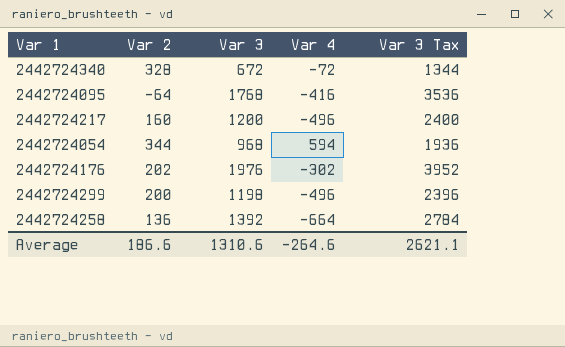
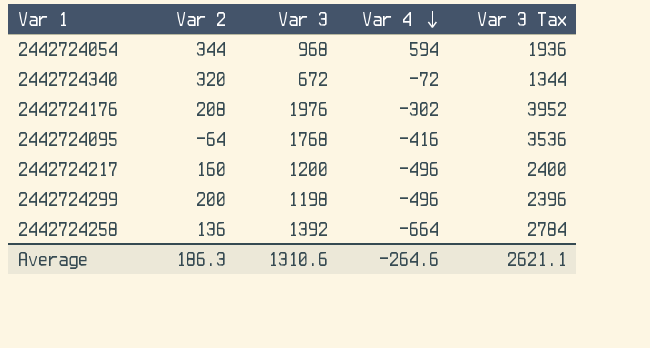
row order: none -> Var 4 descending
2442724340 | Var 2: 328 -> 320
2442724176 | Var 2: 202 -> 208
Average | Var 2: 186.6 -> 186.3

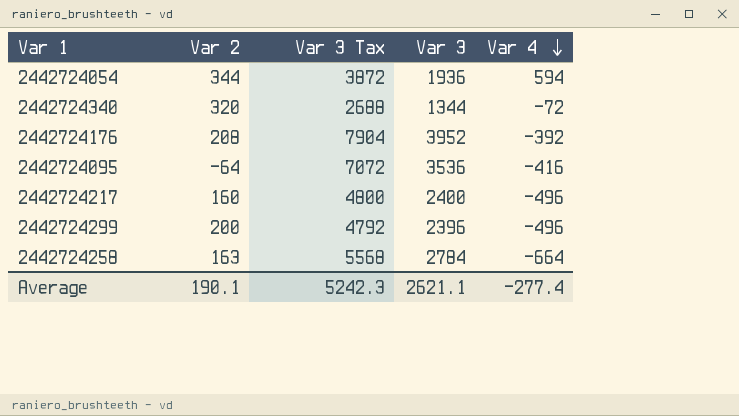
column Var 3 Tax | position: 5 -> 3
2442724054 | Var 3 Tax: 1936 -> 3872
2442724054 | Var 3: 968 -> 1936
2442724340 | Var 3 Tax: 1344 -> 2688
2442724340 | Var 3: 672 -> 1344
2442724176 | Var 3 Tax: 3952 -> 7904
2442724176 | Var 3: 1976 -> 3952
2442724176 | Var 4: -302 -> -392
2442724095 | Var 3 Tax: 3536 -> 7072
2442724095 | Var 3: 1768 -> 3536
2442724217 | Var 3 Tax: 2400 -> 4800
2442724217 | Var 3: 1200 -> 2400
2442724299 | Var 3 Tax: 2396 -> 4792
2442724299 | Var 3: 1198 -> 2396
2442724258 | Var 2: 136 -> 163
2442724258 | Var 3 Tax: 2784 -> 5568
2442724258 | Var 3: 1392 -> 2784
Average | Var 2: 186.3 -> 190.1
Average | Var 3 Tax: 2621.1 -> 5242.3
Average | Var 3: 1310.6 -> 2621.1
Average | Var 4: -264.6 -> -277.4

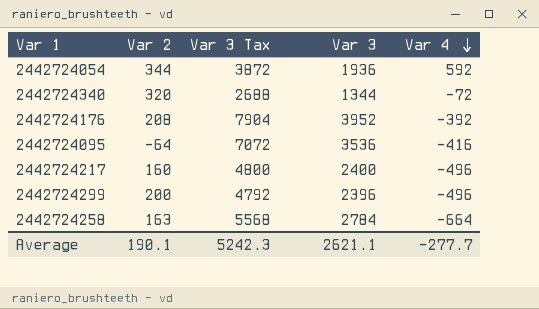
2442724054 | Var 4: 594 -> 592
Average | Var 4: -277.4 -> -277.7

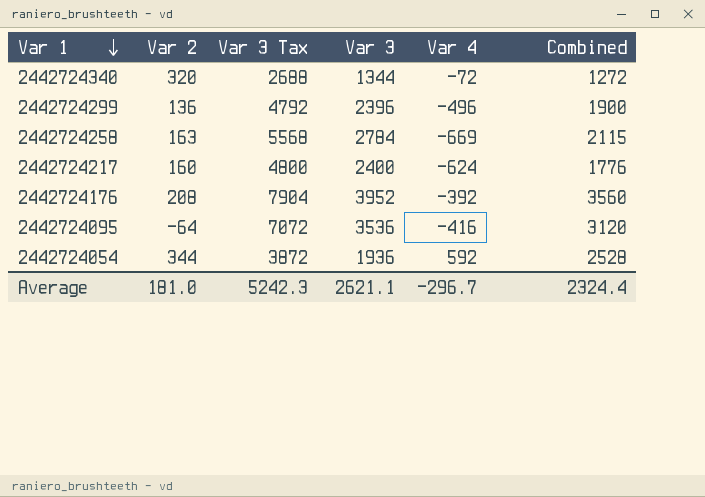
row order: Var 4 descending -> Var 1 descending
column Combined | formula: none -> [Var 3] + [Var 4]
2442724299 | Var 2: 200 -> 136
2442724258 | Var 4: -664 -> -669
2442724217 | Var 4: -496 -> -624
Average | Var 2: 190.1 -> 181.0
Average | Var 4: -277.7 -> -296.7

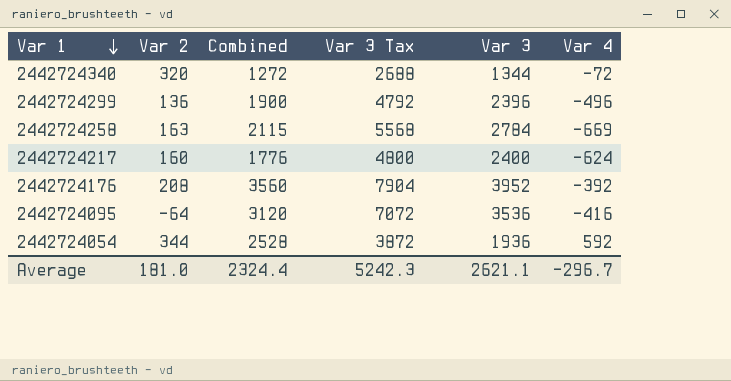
column Combined | position: 6 -> 3

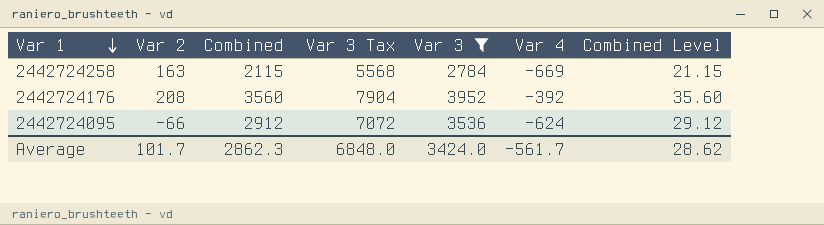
filter: none -> Var 3 >= 2784
column Combined Level | formula: none -> [Combined] * 0.01
2442724095 | Var 2: -64 -> -66
2442724095 | Combined: 3120 -> 2912
2442724095 | Var 4: -416 -> -624
Average | Var 2: 181.0 -> 101.7
Average | Combined: 2324.4 -> 2862.3
Average | Var 3 Tax: 5242.3 -> 6848.0
Average | Var 3: 2621.1 -> 3424.0
Average | Var 4: -296.7 -> -561.7

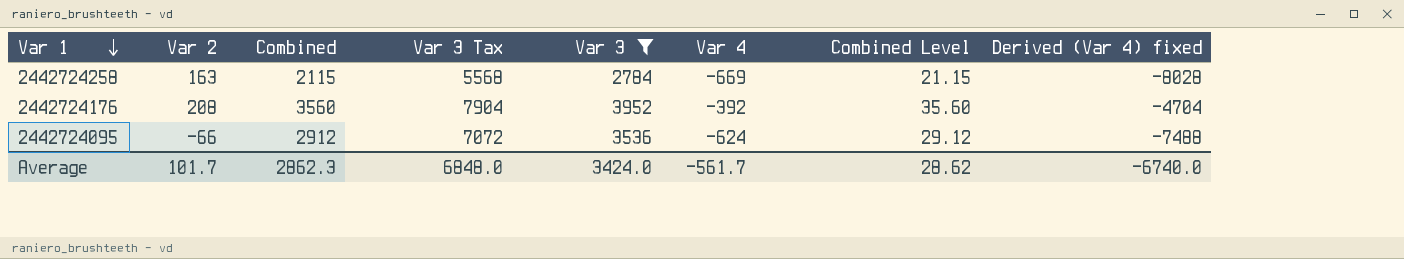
column Derived (Var 4) fixed | formula: none -> [Var 4] * 12

